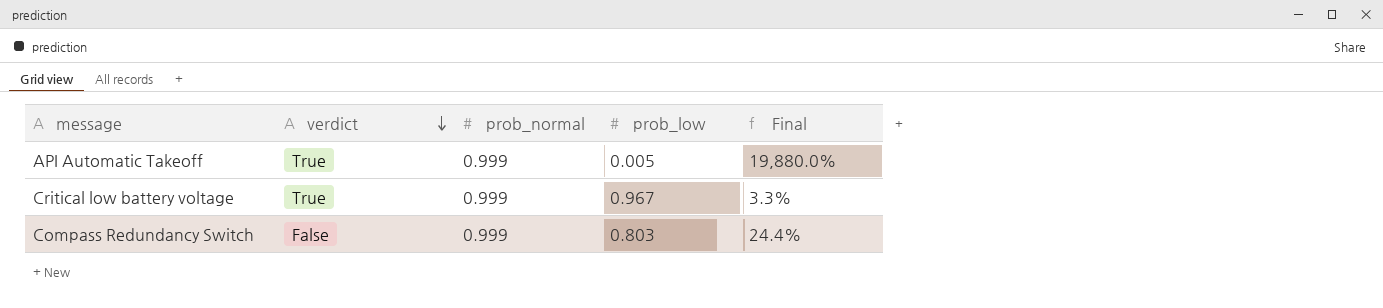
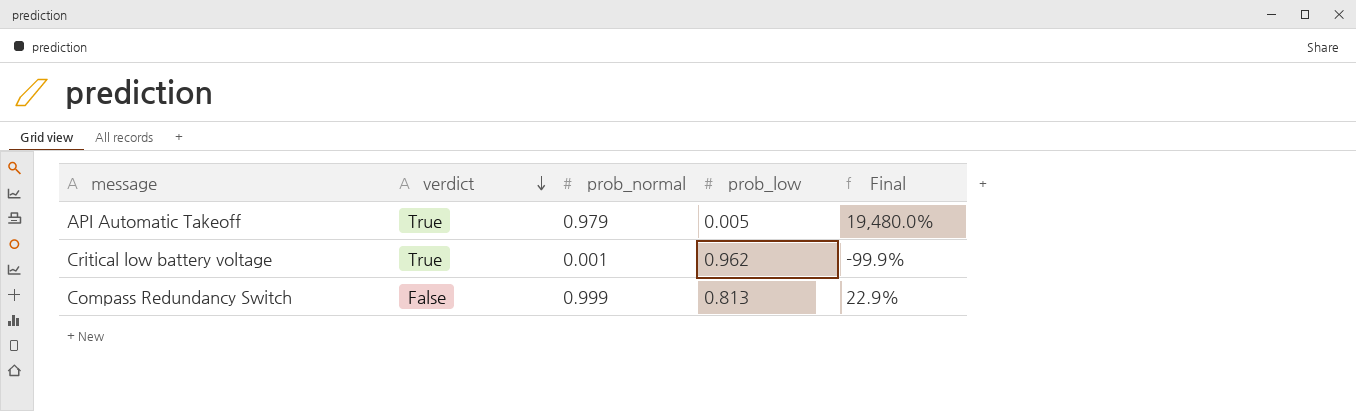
API Automatic Takeoff | prob_normal: 0.999 -> 0.979
API Automatic Takeoff | Final: 19,880.0% -> 19,480.0%
Critical low battery voltage | prob_normal: 0.999 -> 0.001
Critical low battery voltage | prob_low: 0.967 -> 0.962
Critical low battery voltage | Final: 3.3% -> -99.9%
Compass Redundancy Switch | prob_low: 0.803 -> 0.813
Compass Redundancy Switch | Final: 24.4% -> 22.9%

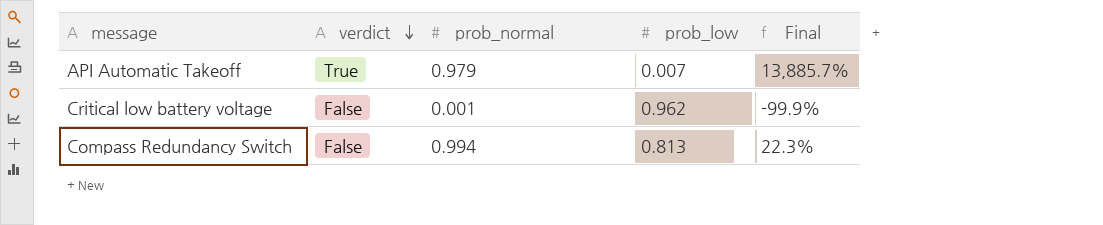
API Automatic Takeoff | prob_low: 0.005 -> 0.007
API Automatic Takeoff | Final: 19,480.0% -> 13,885.7%
Critical low battery voltage | verdict: True -> False
Compass Redundancy Switch | prob_normal: 0.999 -> 0.994
Compass Redundancy Switch | Final: 22.9% -> 22.3%

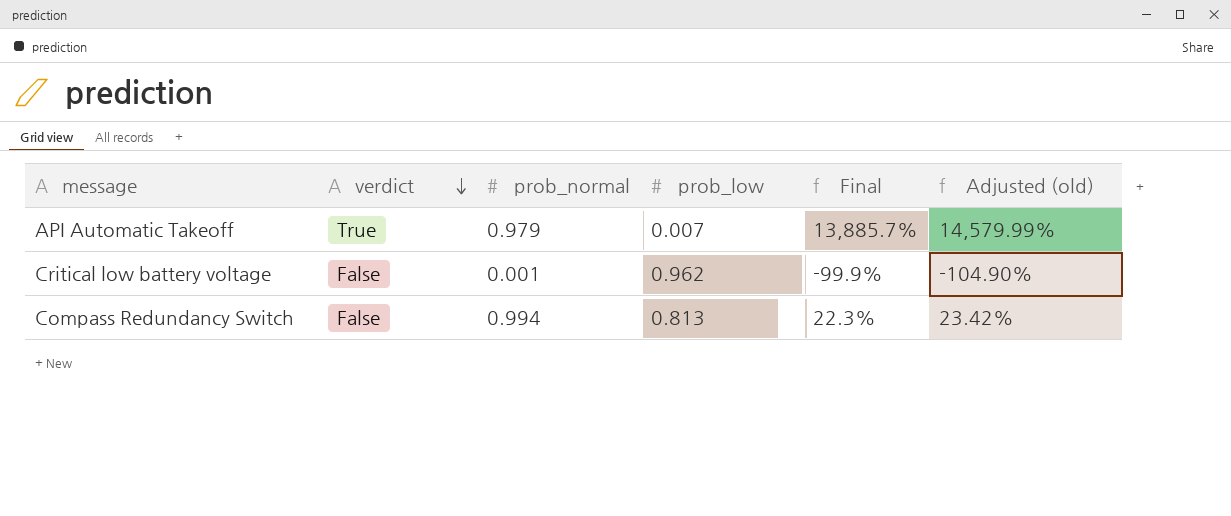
column Adjusted (old) | formula: none -> [Final] * 1.05

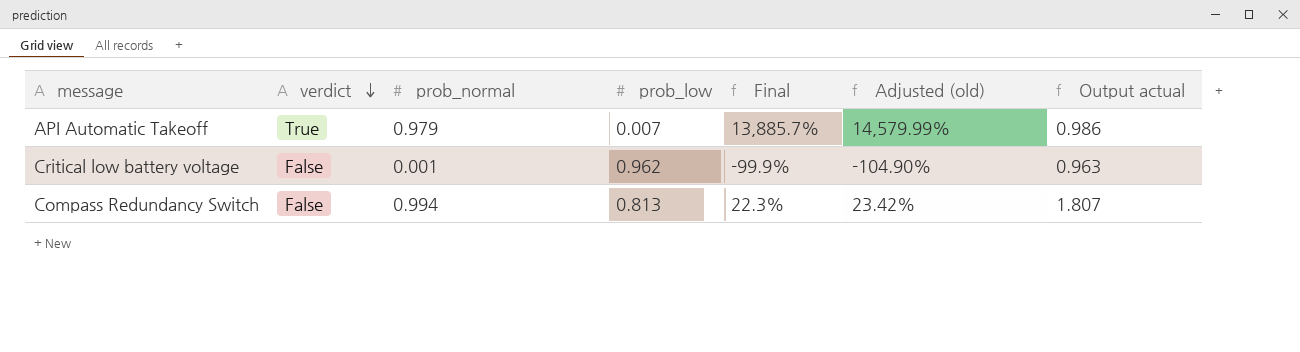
column Output actual | formula: none -> [prob_normal] + [prob_low]

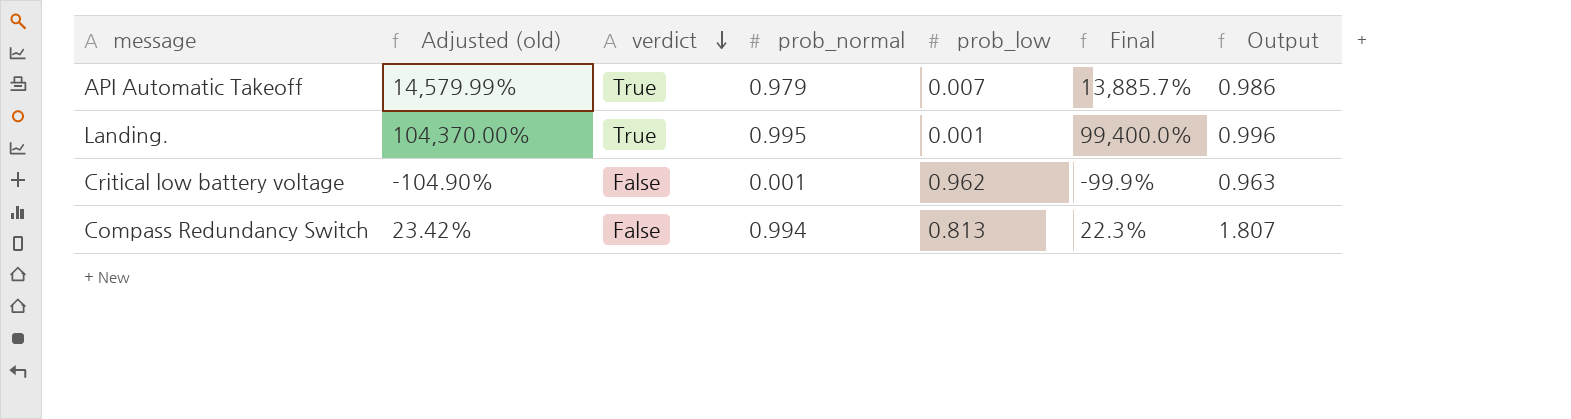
column Adjusted (old) | position: 6 -> 2
column name: Output actual -> Output
row Landing.: none -> 104,370.00% | True | 0.995 | 0.001 | 99,400.0% | 0.996

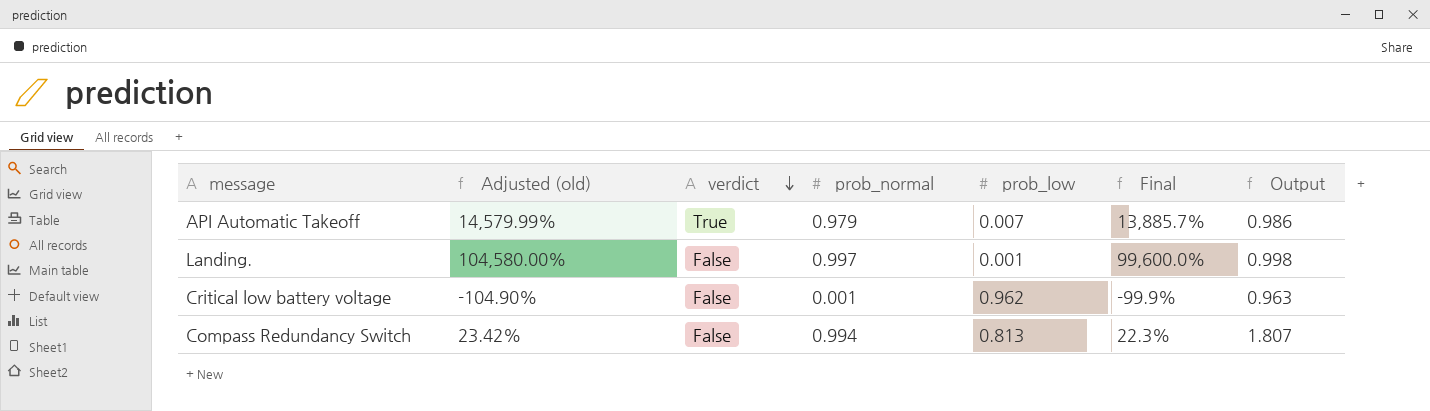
Landing. | Adjusted (old): 104,370.00% -> 104,580.00%
Landing. | verdict: True -> False
Landing. | prob_normal: 0.995 -> 0.997
Landing. | Final: 99,400.0% -> 99,600.0%
Landing. | Output: 0.996 -> 0.998

